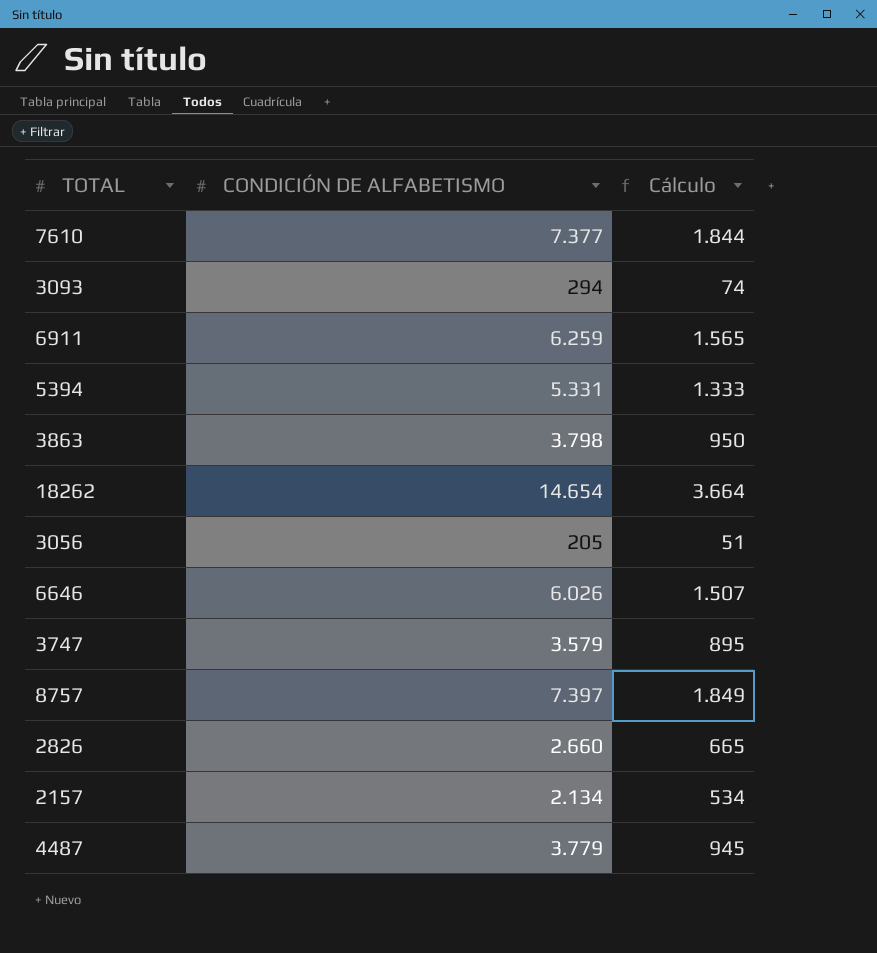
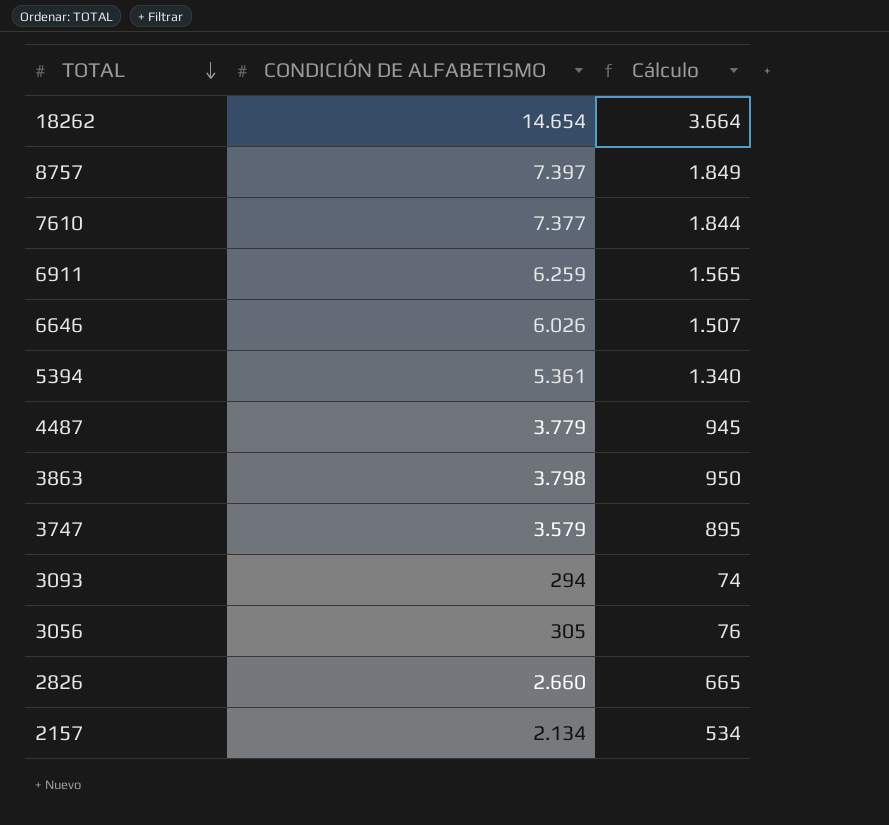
row order: none -> TOTAL descending
5394 | CONDICIÓN DE ALFABETISMO: 5.331 -> 5.361
5394 | Cálculo: 1.333 -> 1.340
3056 | CONDICIÓN DE ALFABETISMO: 205 -> 305
3056 | Cálculo: 51 -> 76

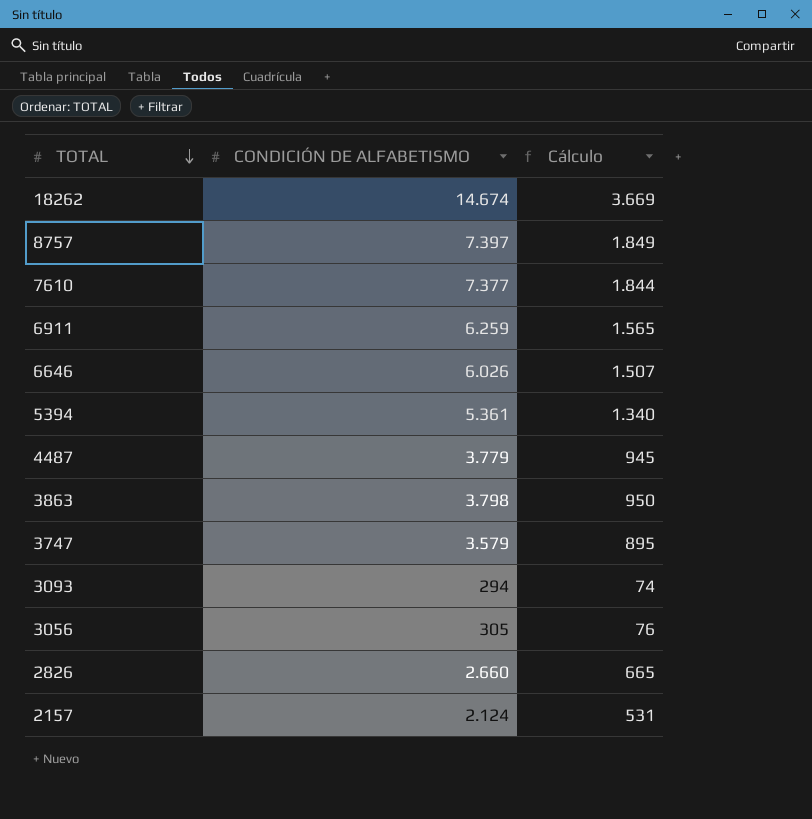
18262 | CONDICIÓN DE ALFABETISMO: 14.654 -> 14.674
18262 | Cálculo: 3.664 -> 3.669
2157 | CONDICIÓN DE ALFABETISMO: 2.134 -> 2.124
2157 | Cálculo: 534 -> 531

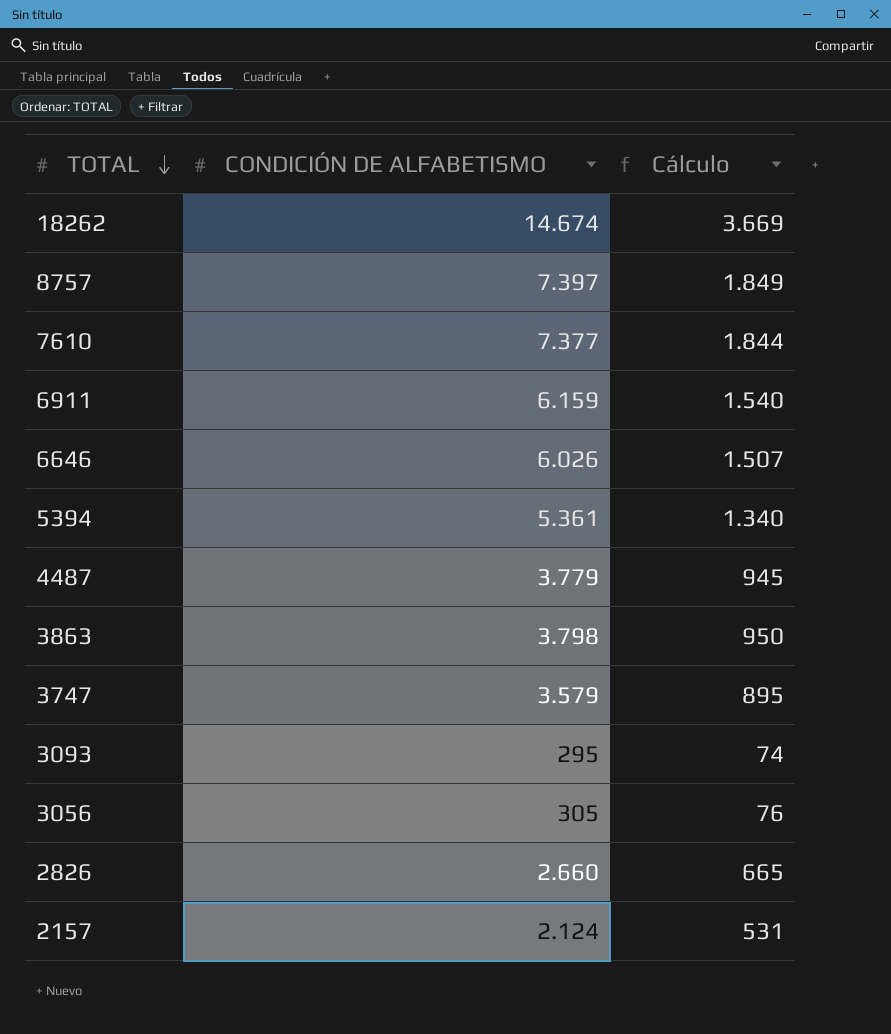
6911 | CONDICIÓN DE ALFABETISMO: 6.259 -> 6.159
6911 | Cálculo: 1.565 -> 1.540
3093 | CONDICIÓN DE ALFABETISMO: 294 -> 295

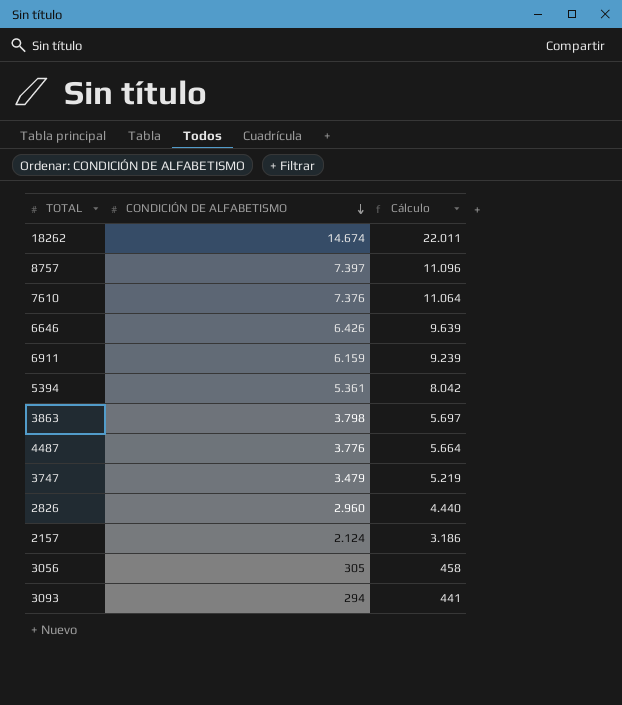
row order: TOTAL descending -> CONDICIÓN DE ALFABETISMO descending
column Cálculo | formula: [CONDICIÓN DE ALFABETISMO] * 0,25 -> [CONDICIÓN DE ALFABETISMO] * 1,5
7610 | CONDICIÓN DE ALFABETISMO: 7.377 -> 7.376
6646 | CONDICIÓN DE ALFABETISMO: 6.026 -> 6.426
4487 | CONDICIÓN DE ALFABETISMO: 3.779 -> 3.776
3747 | CONDICIÓN DE ALFABETISMO: 3.579 -> 3.479
2826 | CONDICIÓN DE ALFABETISMO: 2.660 -> 2.960
3093 | CONDICIÓN DE ALFABETISMO: 295 -> 294

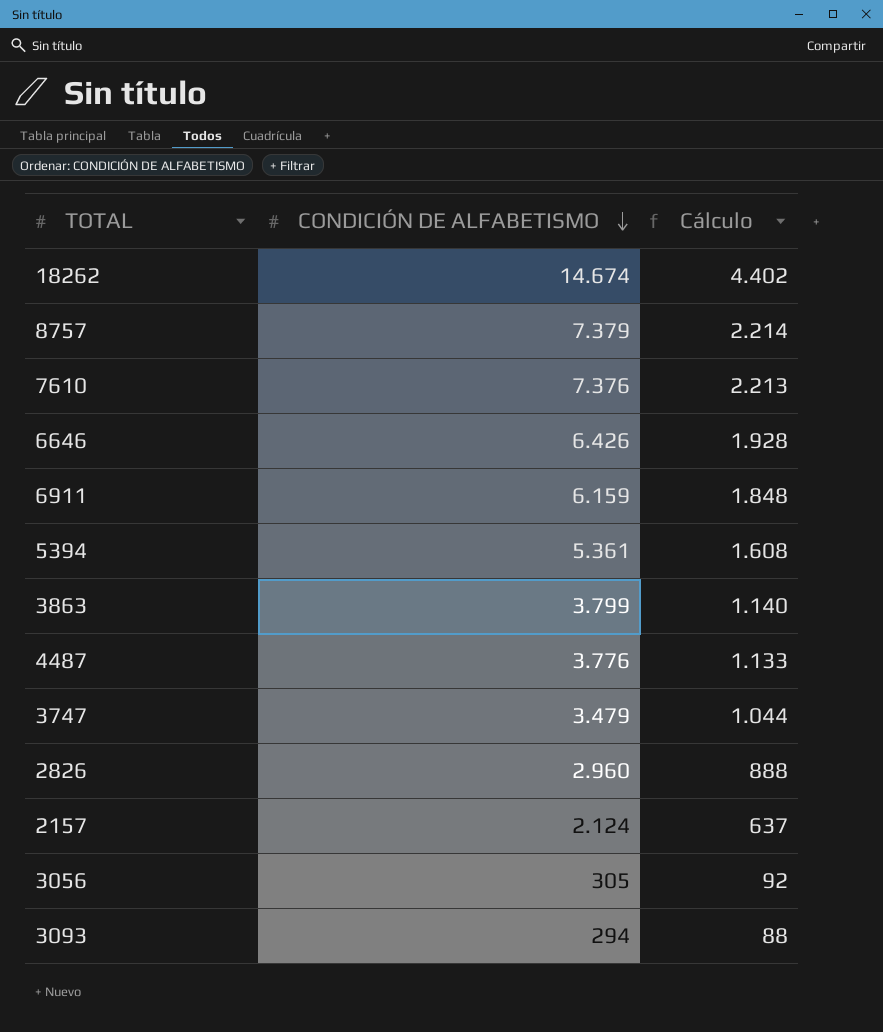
column Cálculo | formula: [CONDICIÓN DE ALFABETISMO] * 1,5 -> [CONDICIÓN DE ALFABETISMO] * 0,3
8757 | CONDICIÓN DE ALFABETISMO: 7.397 -> 7.379
3863 | CONDICIÓN DE ALFABETISMO: 3.798 -> 3.799

